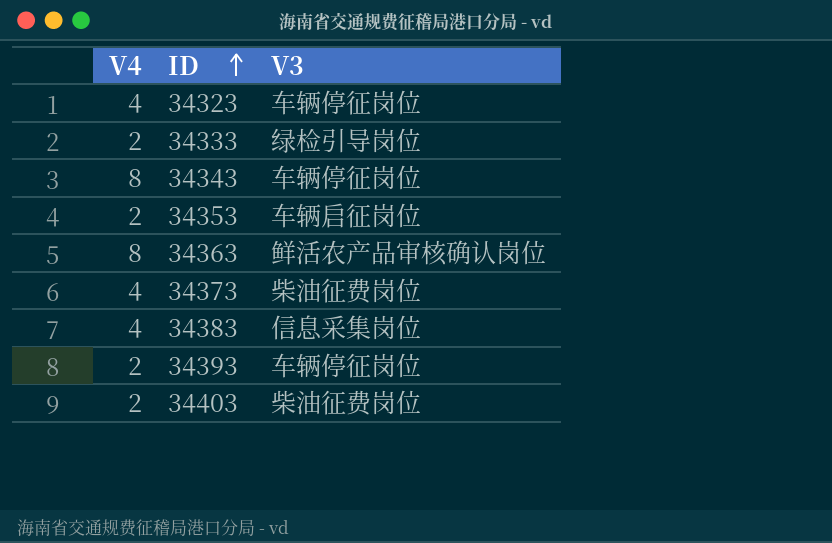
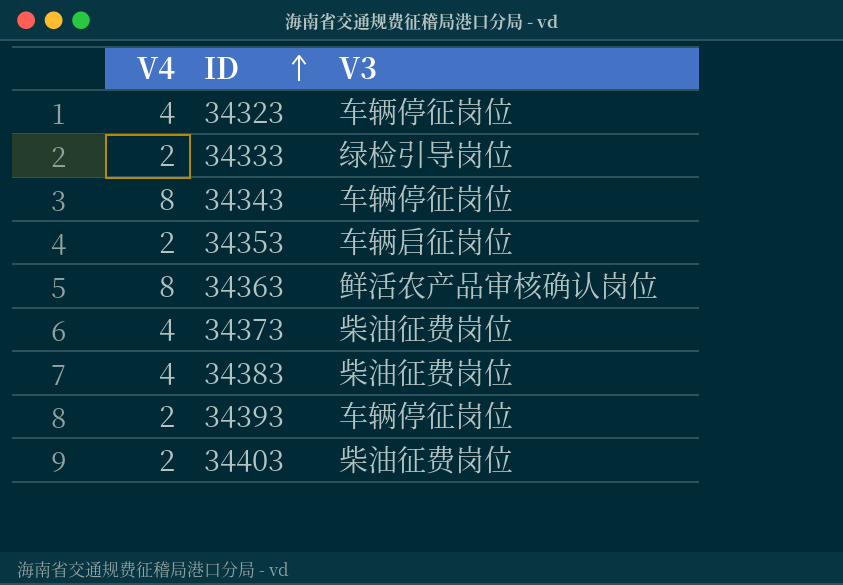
34383 | V3: 信息采集岗位 -> 柴油征费岗位

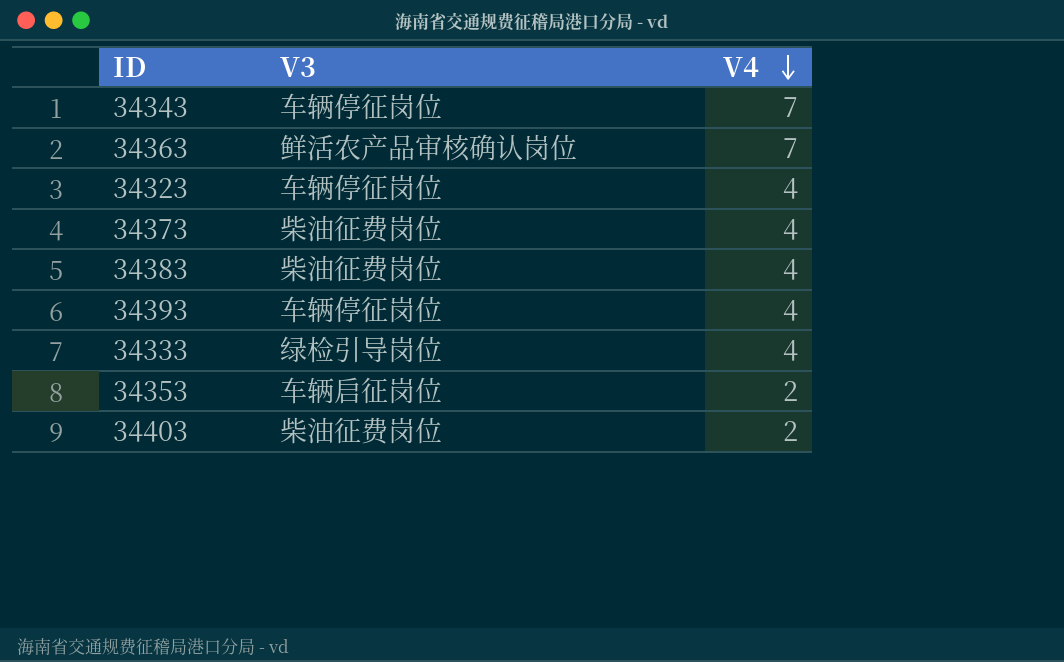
row order: ID ascending -> V4 descending
column V4 | position: 1 -> 3
34343 | V4: 8 -> 7
34363 | V4: 8 -> 7
34393 | V4: 2 -> 4
34333 | V4: 2 -> 4

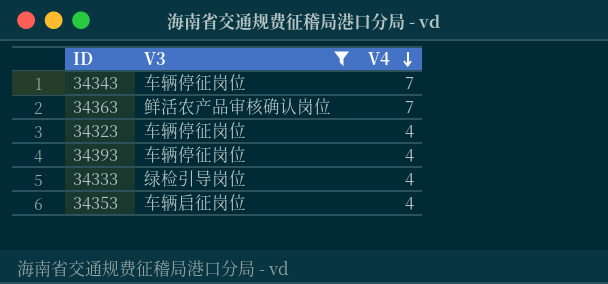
filter: none -> V3 != 柴油征费岗位
34353 | V4: 2 -> 4

